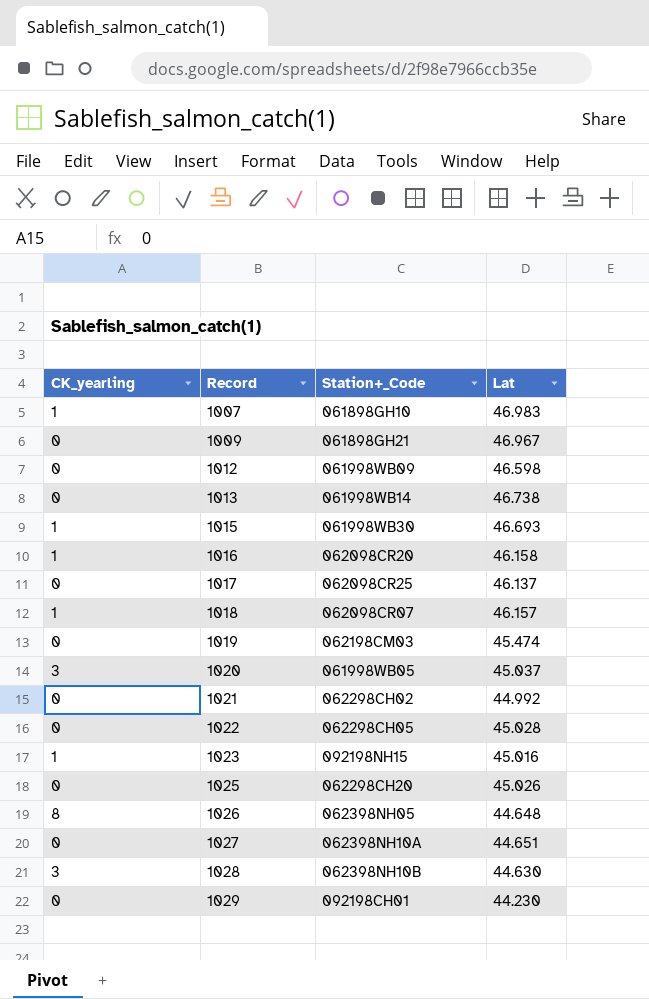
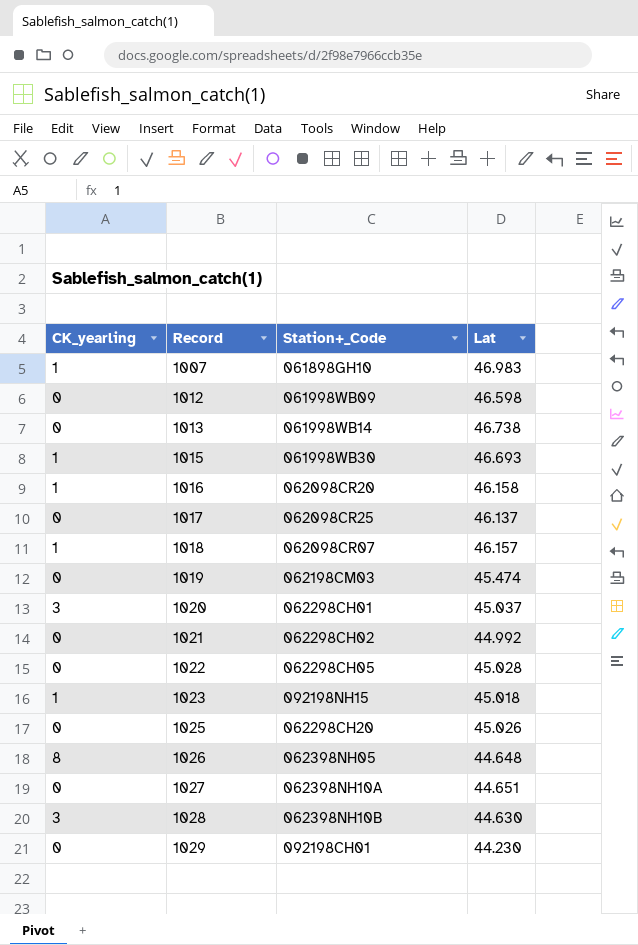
row 1009: 0 | 061898GH21 | 46.967 -> none
1020 | Station+_Code: 061998WB05 -> 062298CH01
1023 | Lat: 45.016 -> 45.018

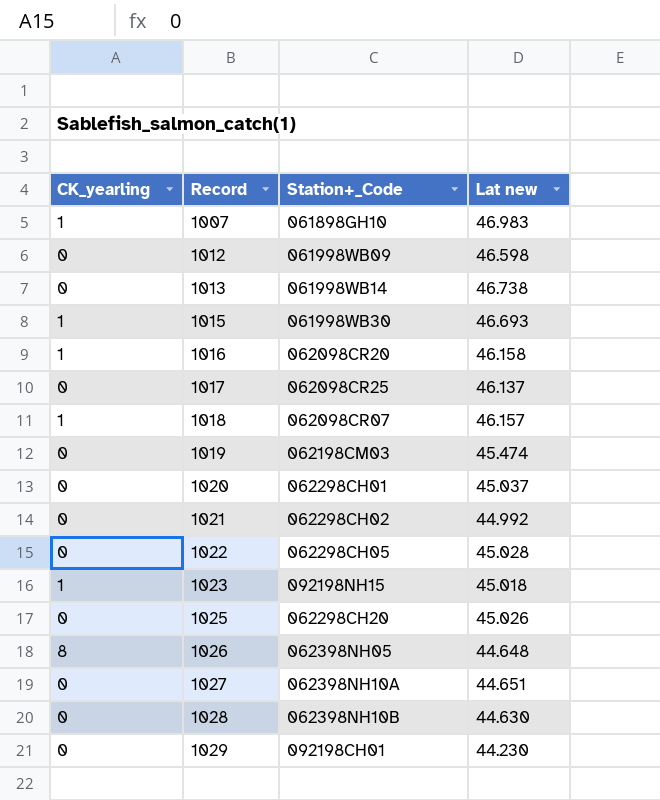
column name: Lat -> Lat new
1020 | CK_yearling: 3 -> 0
1028 | CK_yearling: 3 -> 0

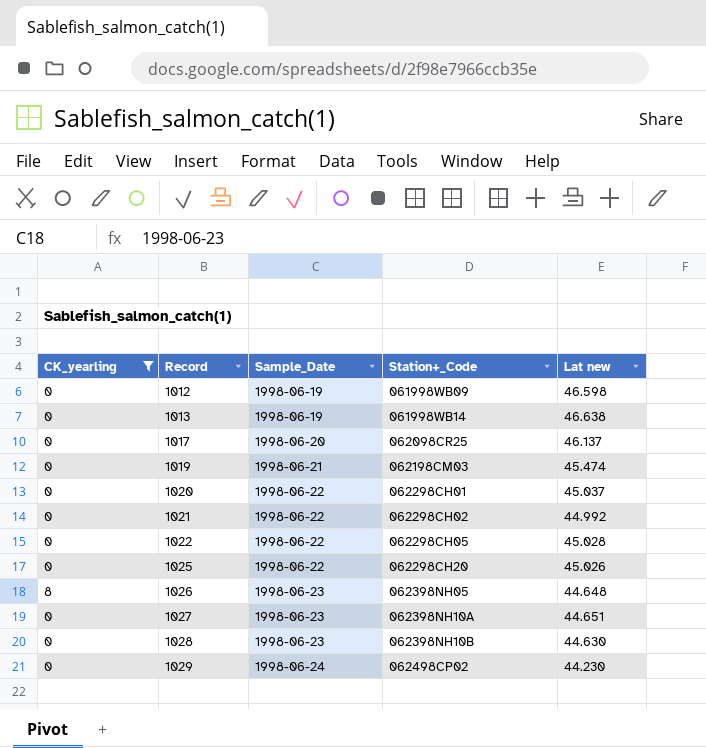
filter: none -> CK_yearling != 1
column Sample_Date | position: none -> 3
1013 | Lat new: 46.738 -> 46.638
1029 | Station+_Code: 092198CH01 -> 062498CP02

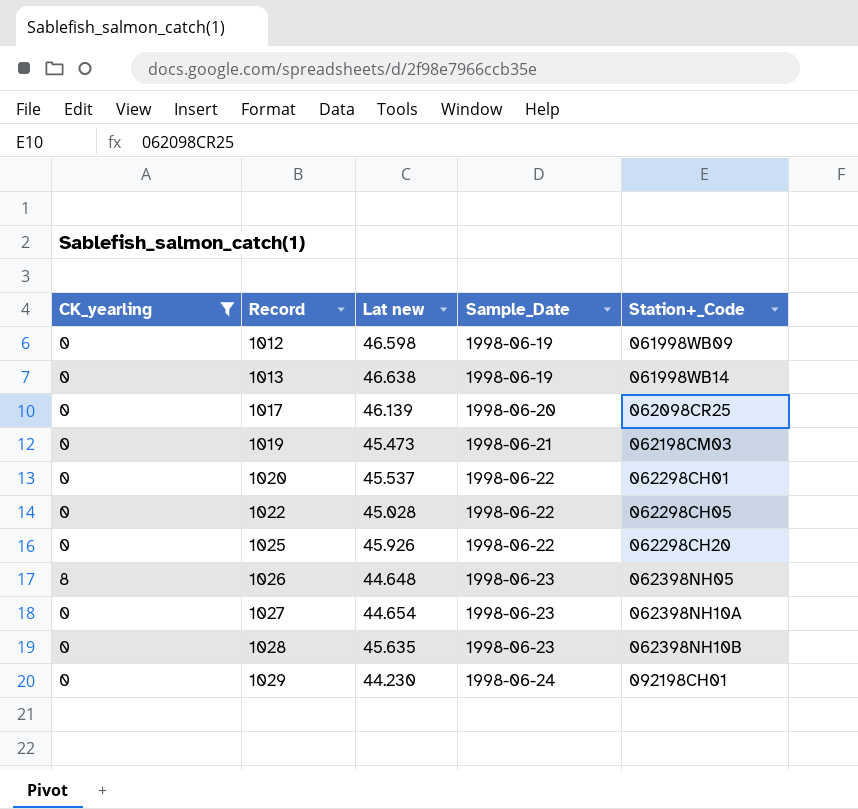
column Lat new | position: 5 -> 3
row 1021: 0 | 1998-06-22 | 062298CH02 | 44.992 -> none
1017 | Lat new: 46.137 -> 46.139
1019 | Lat new: 45.474 -> 45.473
1020 | Lat new: 45.037 -> 45.537
1025 | Lat new: 45.026 -> 45.926
1027 | Lat new: 44.651 -> 44.654
1028 | Lat new: 44.630 -> 45.635
1029 | Station+_Code: 062498CP02 -> 092198CH01

